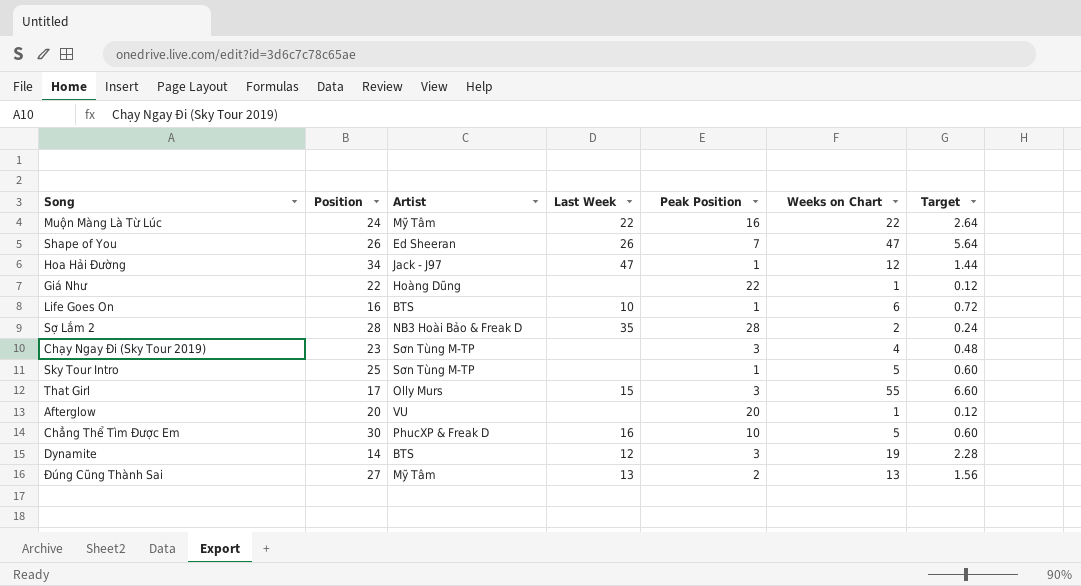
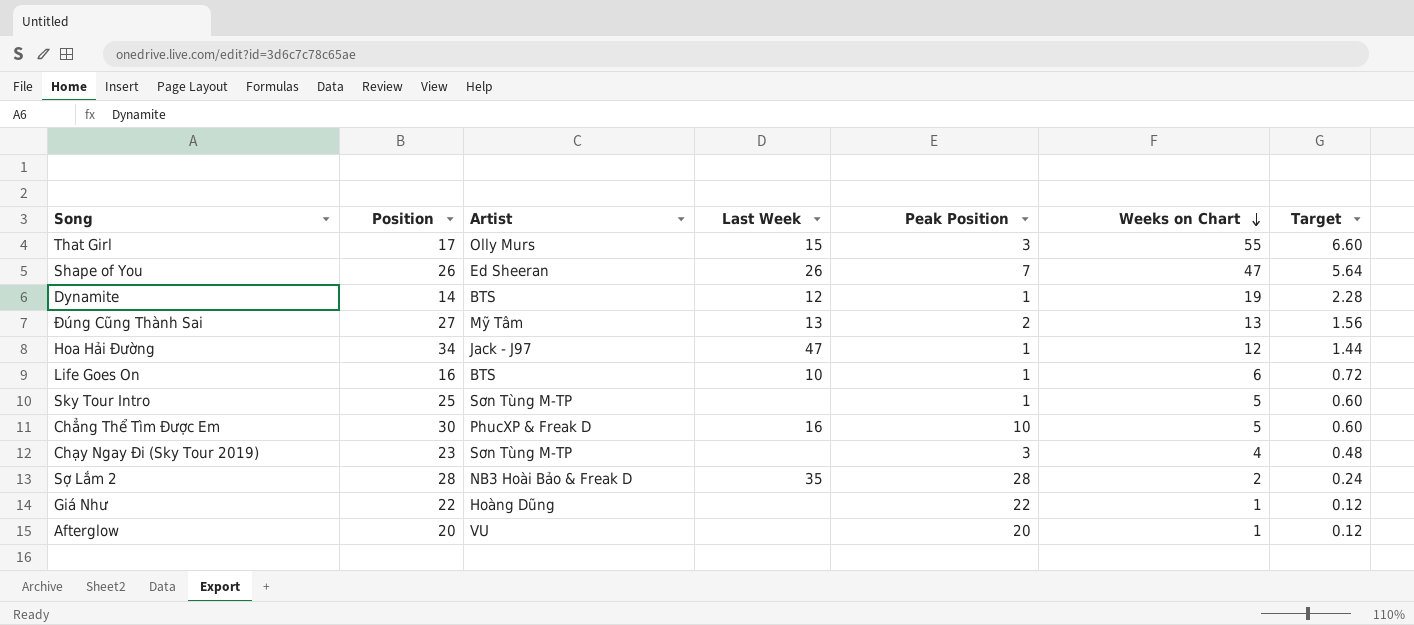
row order: none -> Weeks on Chart descending
row Muộn Màng Là Từ Lúc: 24 | Mỹ Tâm | 22 | 16 | 22 | 2.64 -> none
Dynamite | Peak Position: 3 -> 1

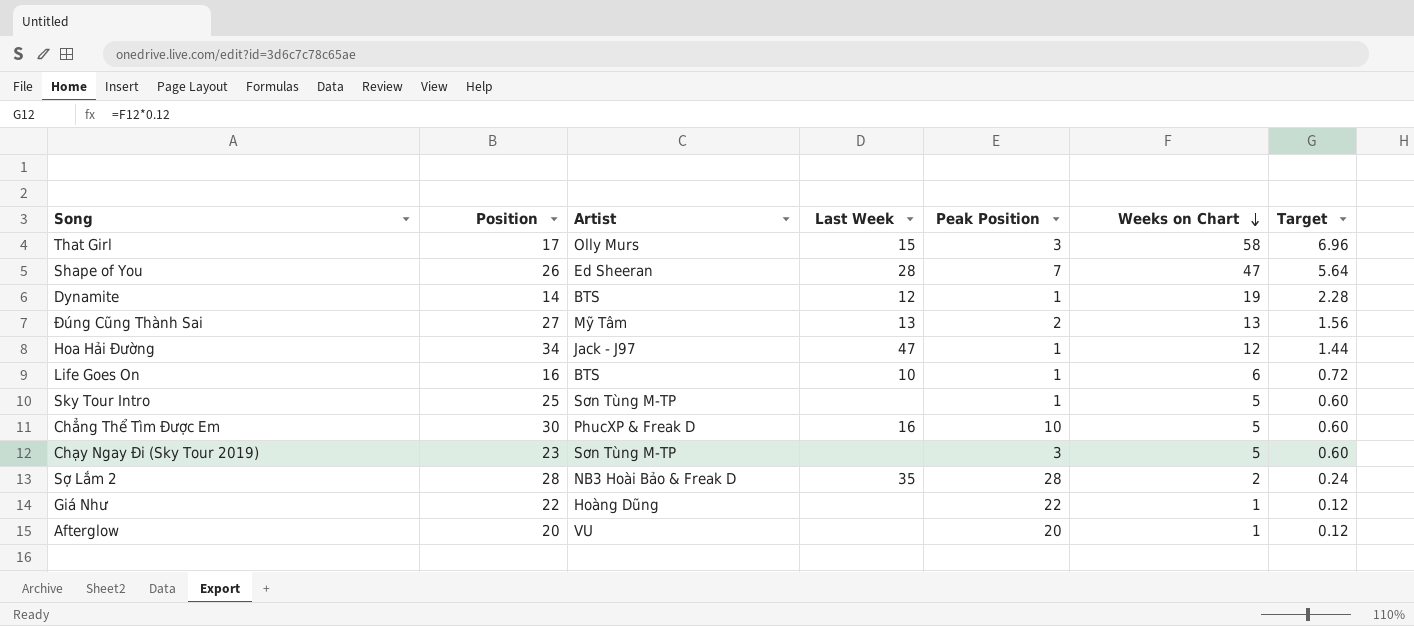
That Girl | Weeks on Chart: 55 -> 58
That Girl | Target: 6.60 -> 6.96
Shape of You | Last Week: 26 -> 28
Chạy Ngay Đi (Sky Tour 2019) | Weeks on Chart: 4 -> 5
Chạy Ngay Đi (Sky Tour 2019) | Target: 0.48 -> 0.60

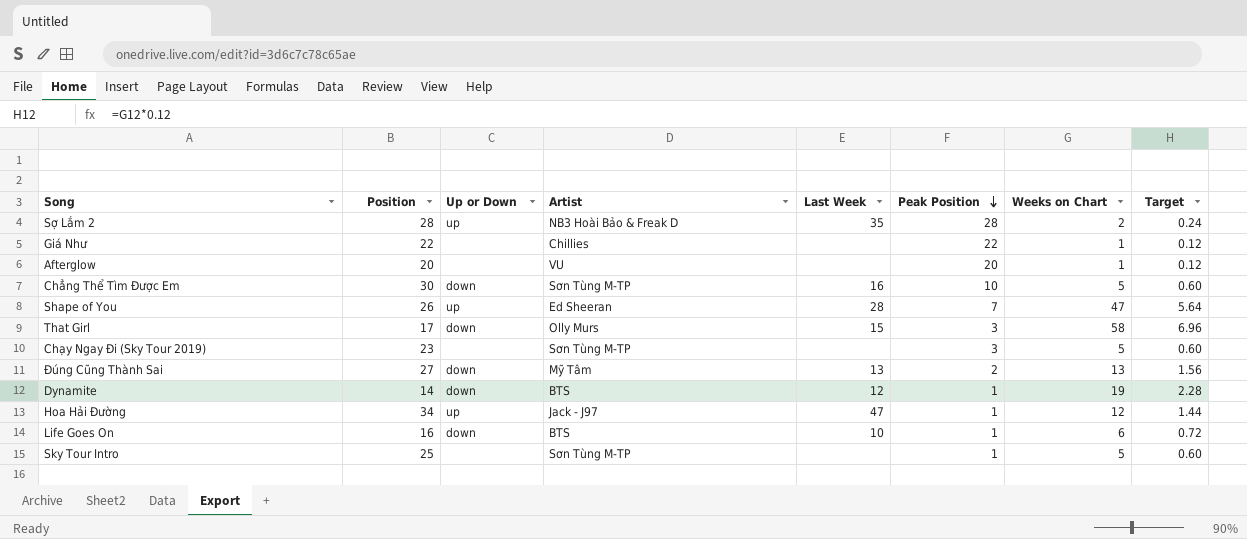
row order: Weeks on Chart descending -> Peak Position descending
column Up or Down | position: none -> 3
Giá Như | Artist: Hoàng Dũng -> Chillies
Chẳng Thể Tìm Được Em | Artist: PhucXP & Freak D -> Sơn Tùng M-TP

